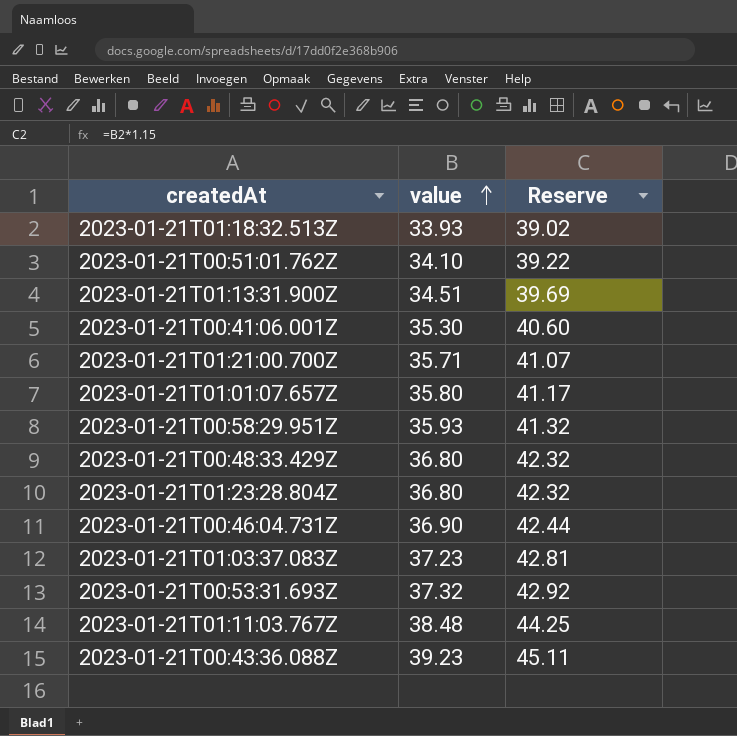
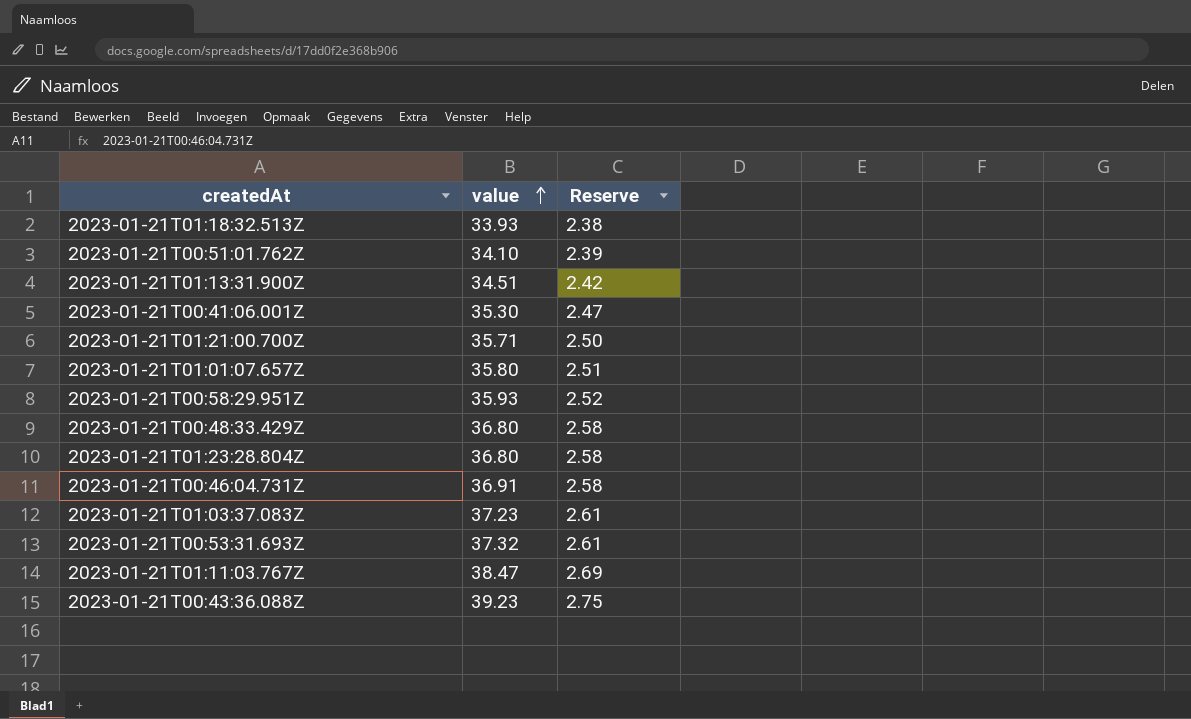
column Reserve | formula: [value] * 1.15 -> [value] * 0.07
2023-01-21T00:46:04.731Z | value: 36.90 -> 36.91
2023-01-21T01:11:03.767Z | value: 38.48 -> 38.47

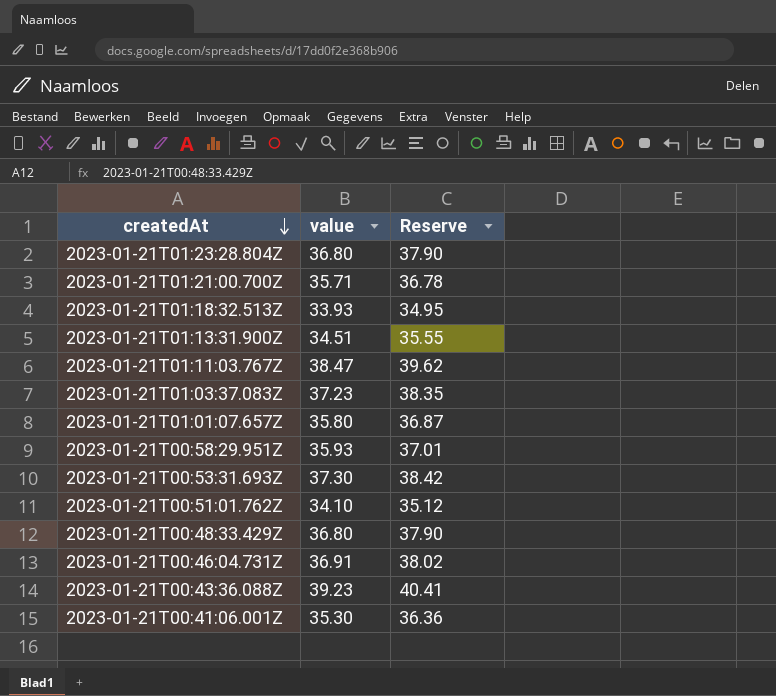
row order: value ascending -> createdAt descending
column Reserve | formula: [value] * 0.07 -> [value] * 1.03
2023-01-21T00:53:31.693Z | value: 37.32 -> 37.30

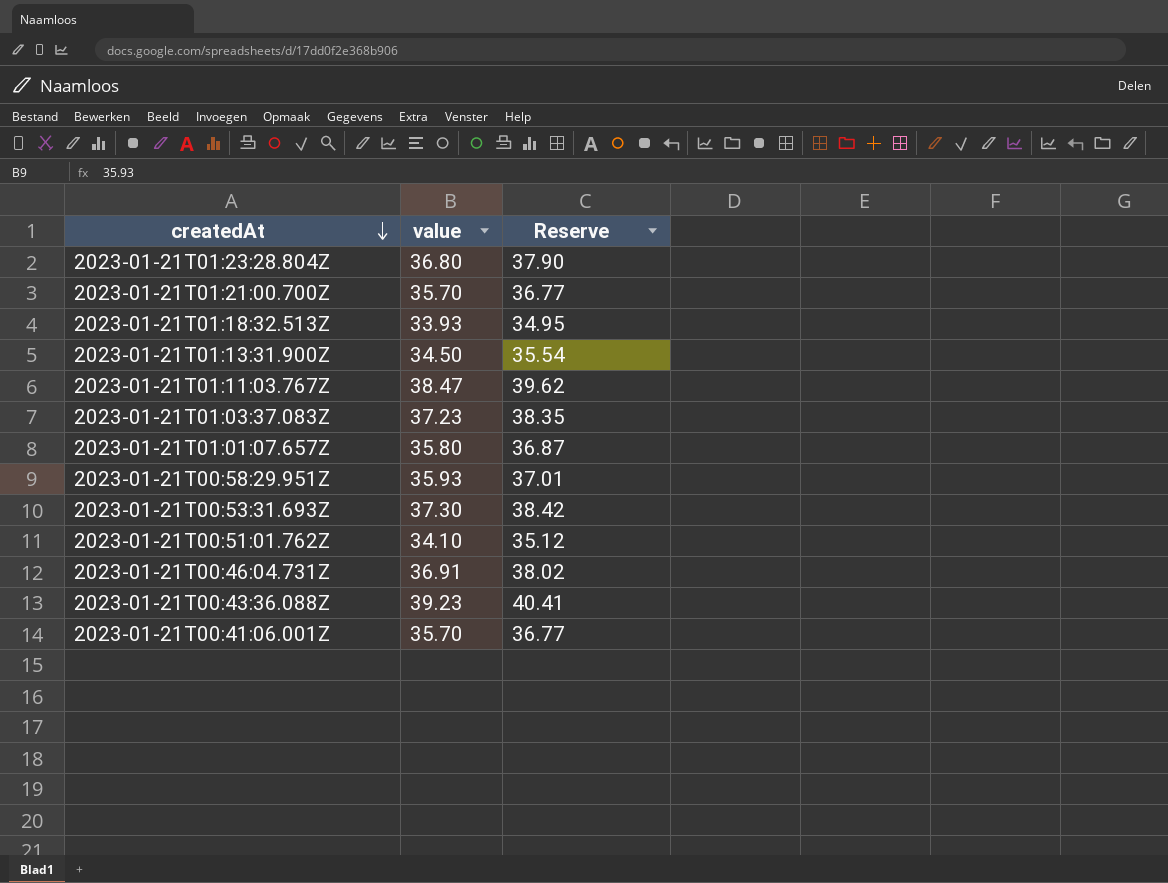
row 2023-01-21T00:48:33.429Z: 36.80 | 37.90 -> none
2023-01-21T01:21:00.700Z | value: 35.71 -> 35.70
2023-01-21T01:21:00.700Z | Reserve: 36.78 -> 36.77
2023-01-21T01:13:31.900Z | value: 34.51 -> 34.50
2023-01-21T01:13:31.900Z | Reserve: 35.55 -> 35.54
2023-01-21T00:41:06.001Z | value: 35.30 -> 35.70
2023-01-21T00:41:06.001Z | Reserve: 36.36 -> 36.77

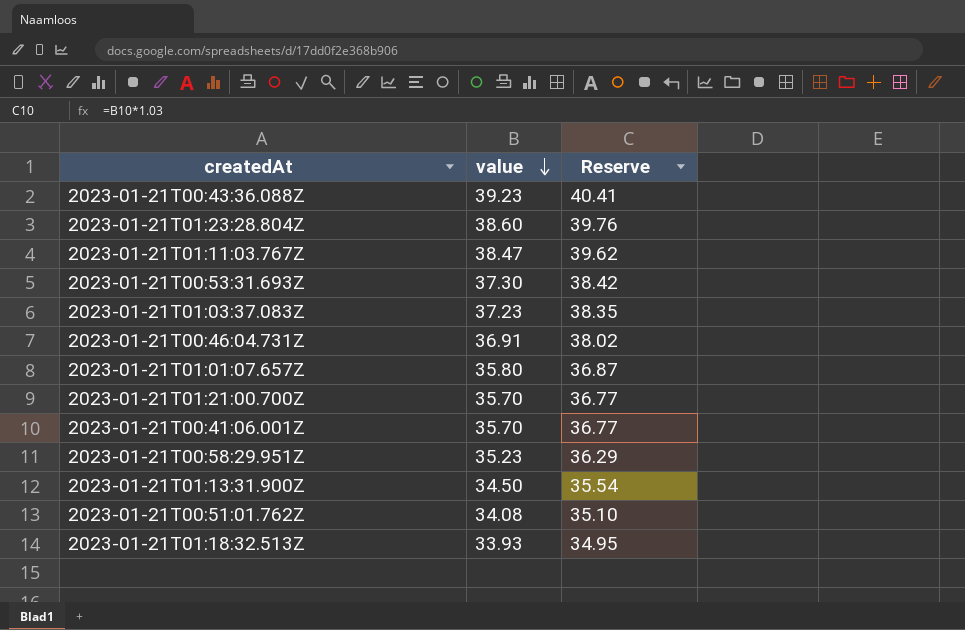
row order: createdAt descending -> value descending
2023-01-21T01:23:28.804Z | value: 36.80 -> 38.60
2023-01-21T01:23:28.804Z | Reserve: 37.90 -> 39.76
2023-01-21T00:58:29.951Z | value: 35.93 -> 35.23
2023-01-21T00:58:29.951Z | Reserve: 37.01 -> 36.29
2023-01-21T00:51:01.762Z | value: 34.10 -> 34.08
2023-01-21T00:51:01.762Z | Reserve: 35.12 -> 35.10

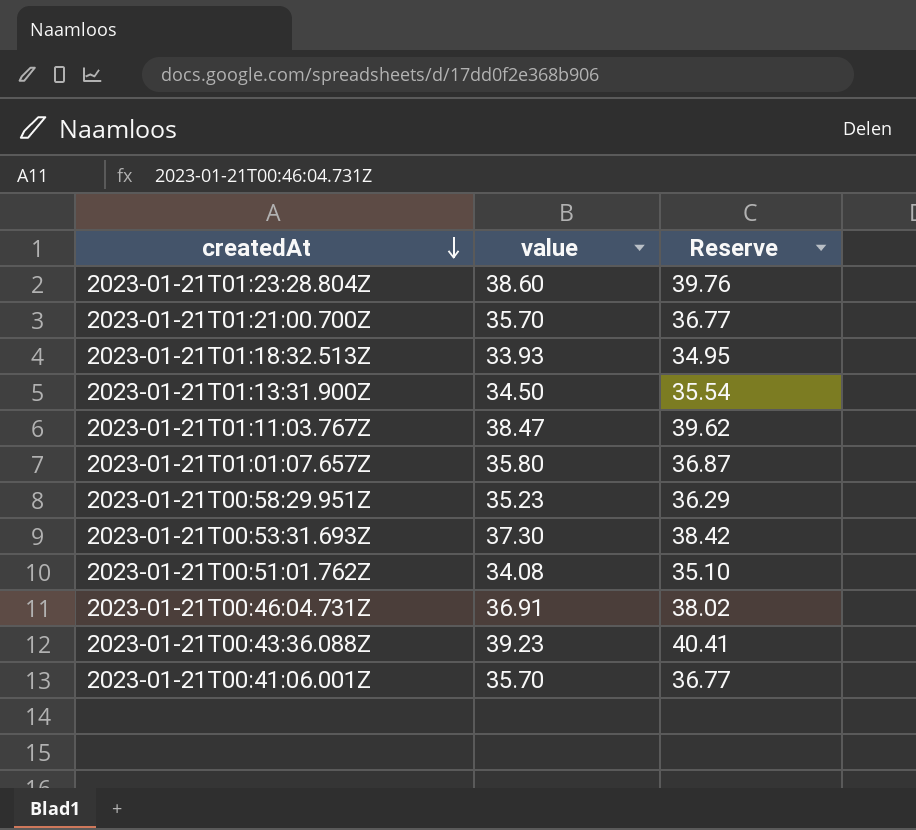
row order: value descending -> createdAt descending
row 2023-01-21T01:03:37.083Z: 37.23 | 38.35 -> none

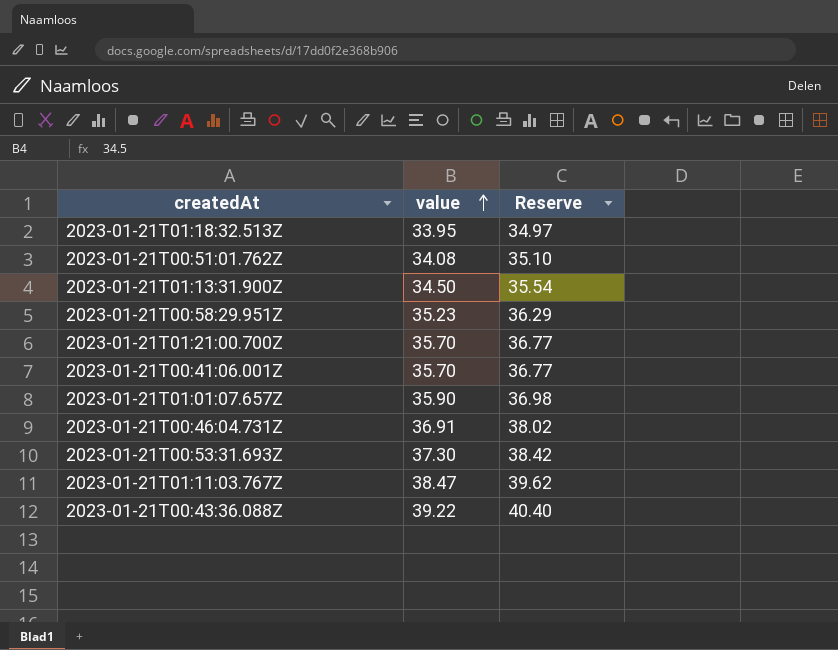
row order: createdAt descending -> value ascending
row 2023-01-21T01:23:28.804Z: 38.60 | 39.76 -> none
2023-01-21T01:18:32.513Z | value: 33.93 -> 33.95
2023-01-21T01:18:32.513Z | Reserve: 34.95 -> 34.97
2023-01-21T01:01:07.657Z | value: 35.80 -> 35.90
2023-01-21T01:01:07.657Z | Reserve: 36.87 -> 36.98
2023-01-21T00:43:36.088Z | value: 39.23 -> 39.22
2023-01-21T00:43:36.088Z | Reserve: 40.41 -> 40.40

